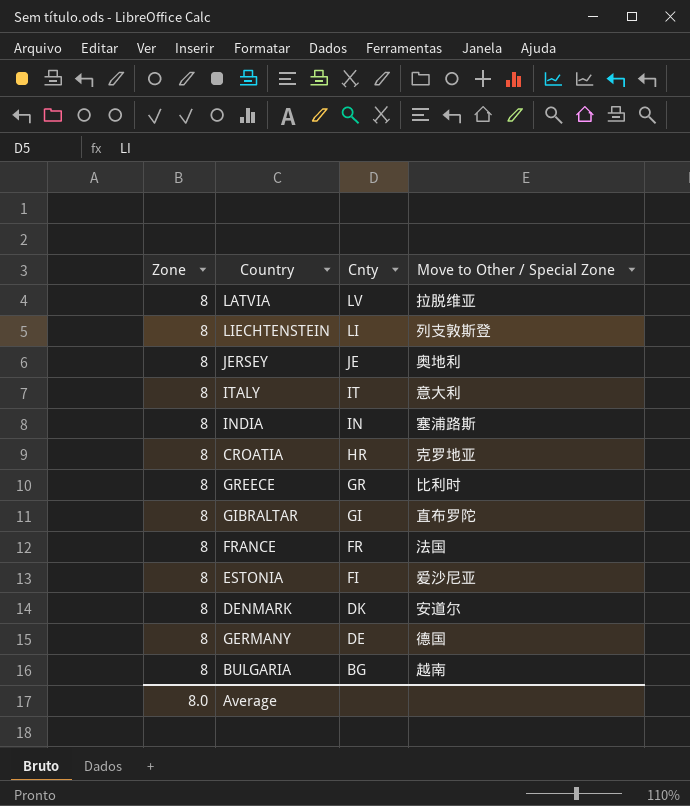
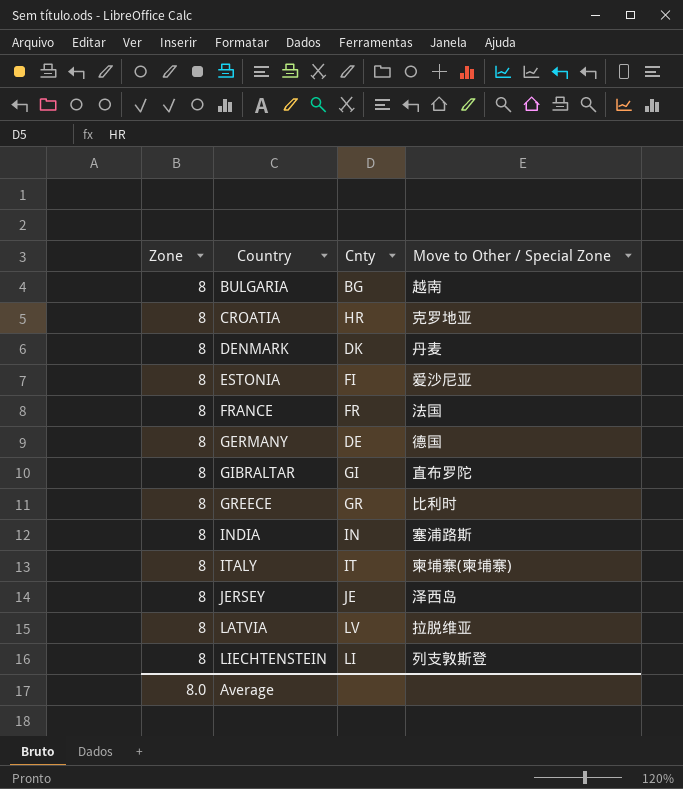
row order: Cnty descending -> Country ascending
DENMARK | Move to Other / Special Zone: 安道尔 -> 丹麦
ITALY | Move to Other / Special Zone: 意大利 -> 柬埔寨(柬埔寨)
JERSEY | Move to Other / Special Zone: 奥地利 -> 泽西岛

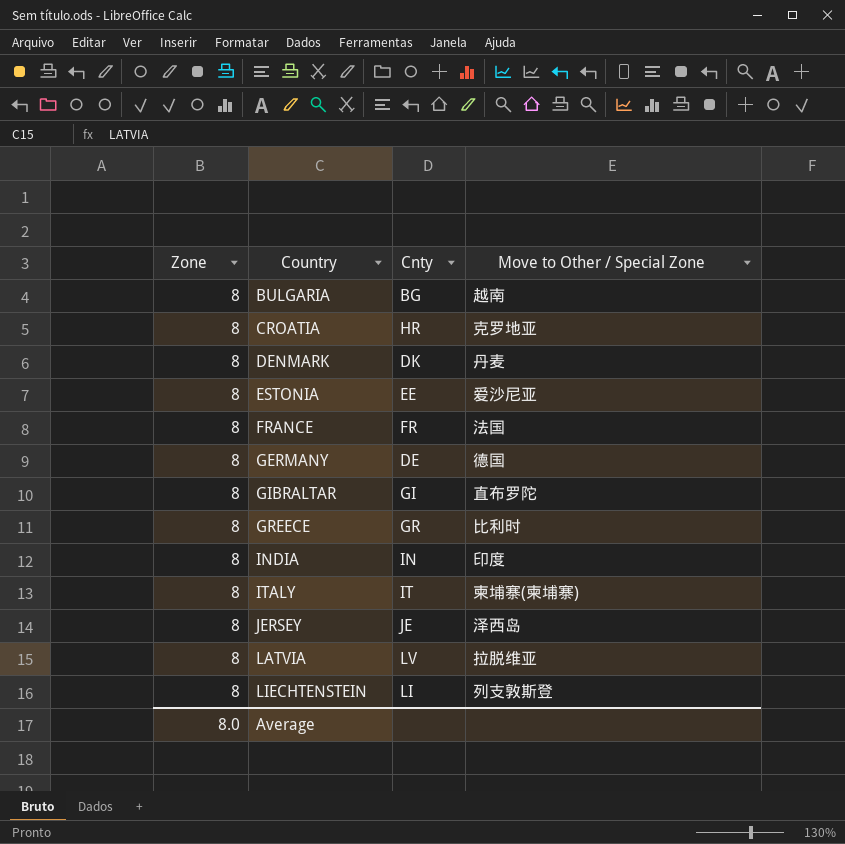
ESTONIA | Cnty: FI -> EE
INDIA | Move to Other / Special Zone: 塞浦路斯 -> 印度

